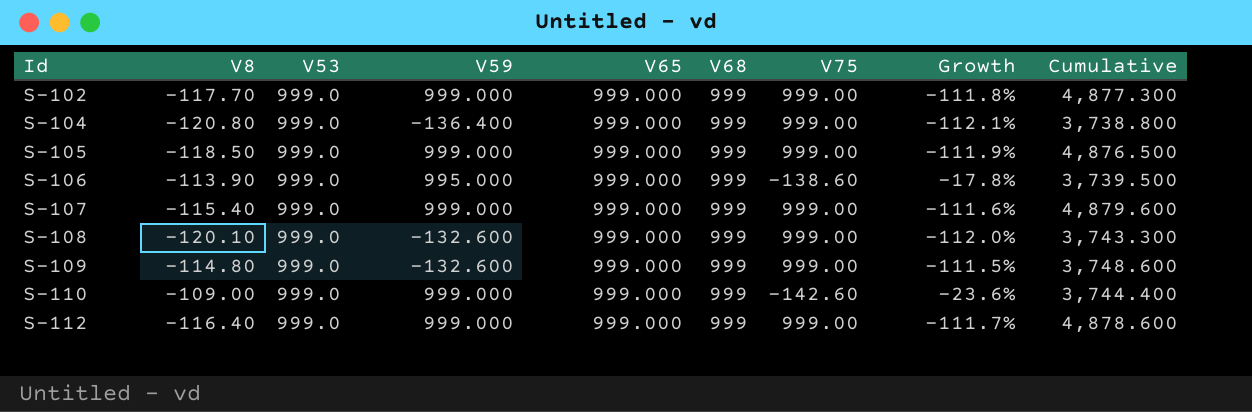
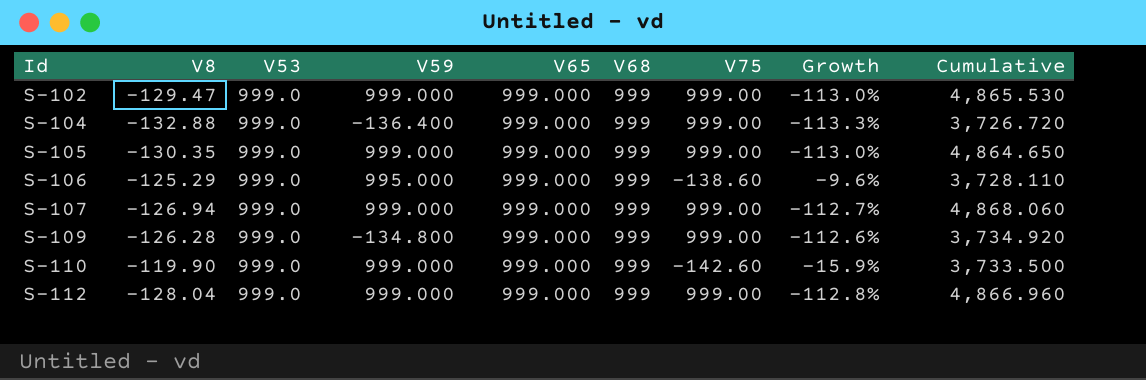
row S-108: -120.10 | 999.0 | -132.600 | 999.000 | 999 | 999.00 | -112.0% | 3,743.300 -> none
S-102 | V8: -117.70 -> -129.47
S-102 | Growth: -111.8% -> -113.0%
S-102 | Cumulative: 4,877.300 -> 4,865.530
S-104 | V8: -120.80 -> -132.88
S-104 | Growth: -112.1% -> -113.3%
S-104 | Cumulative: 3,738.800 -> 3,726.720
S-105 | V8: -118.50 -> -130.35
S-105 | Growth: -111.9% -> -113.0%
S-105 | Cumulative: 4,876.500 -> 4,864.650
S-106 | V8: -113.90 -> -125.29
S-106 | Growth: -17.8% -> -9.6%
S-106 | Cumulative: 3,739.500 -> 3,728.110
S-107 | V8: -115.40 -> -126.94
S-107 | Growth: -111.6% -> -112.7%
S-107 | Cumulative: 4,879.600 -> 4,868.060
S-109 | V8: -114.80 -> -126.28
S-109 | V59: -132.600 -> -134.800
S-109 | Growth: -111.5% -> -112.6%
S-109 | Cumulative: 3,748.600 -> 3,734.920
S-110 | V8: -109.00 -> -119.90
S-110 | Growth: -23.6% -> -15.9%
S-110 | Cumulative: 3,744.400 -> 3,733.500
S-112 | V8: -116.40 -> -128.04
S-112 | Growth: -111.7% -> -112.8%
S-112 | Cumulative: 4,878.600 -> 4,866.960

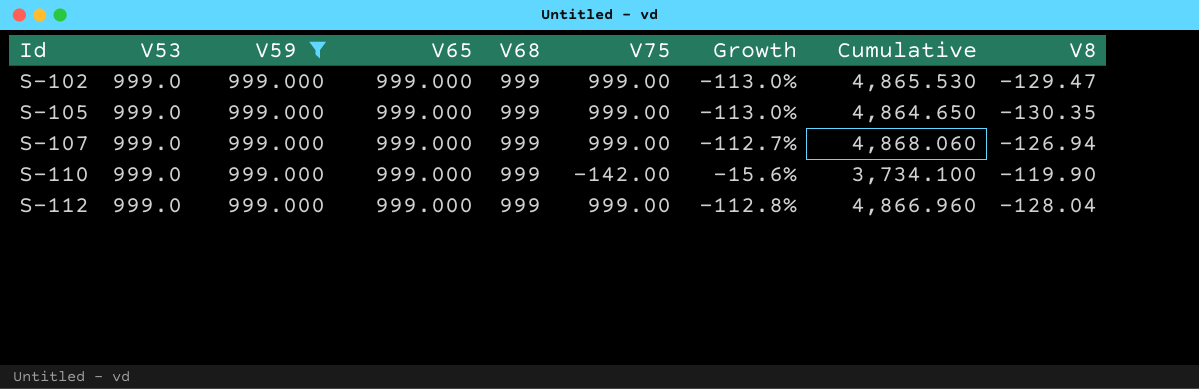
filter: none -> V59 = 999.000
column V8 | position: 2 -> 9
S-110 | V75: -142.60 -> -142.00
S-110 | Growth: -15.9% -> -15.6%
S-110 | Cumulative: 3,733.500 -> 3,734.100

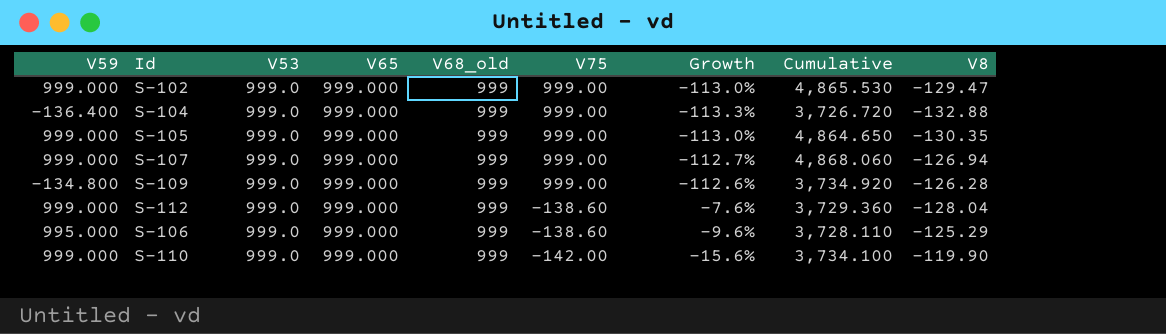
filter: V59 = 999.000 -> none
row order: Id ascending -> V75 descending
column V59 | position: 3 -> 1
column name: V68 -> V68_old
S-112 | V75: 999.00 -> -138.60
S-112 | Growth: -112.8% -> -7.6%
S-112 | Cumulative: 4,866.960 -> 3,729.360

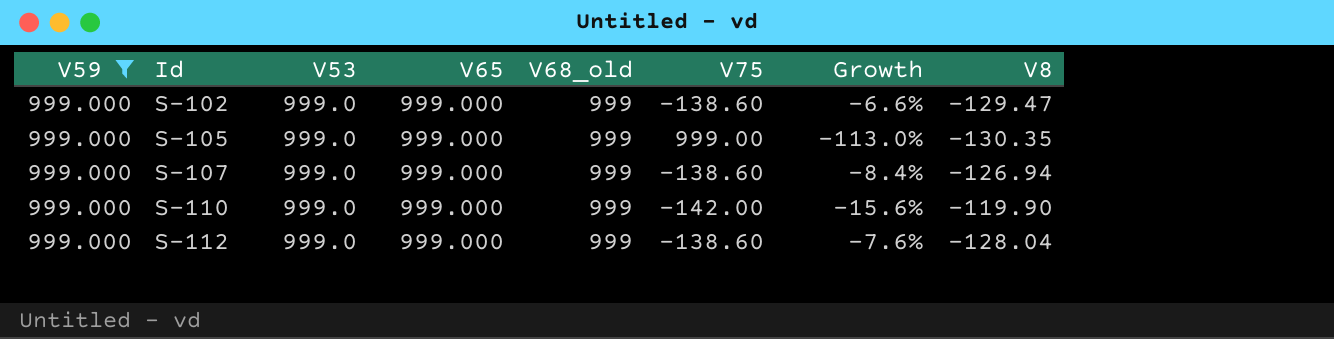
filter: none -> V59 = 999.000
row order: V75 descending -> Id ascending
column Cumulative | formula: [V59] + [V53] + [V65] + [V68_old] + [V75] + [V8] -> none
S-102 | V75: 999.00 -> -138.60
S-102 | Growth: -113.0% -> -6.6%
S-107 | V75: 999.00 -> -138.60
S-107 | Growth: -112.7% -> -8.4%

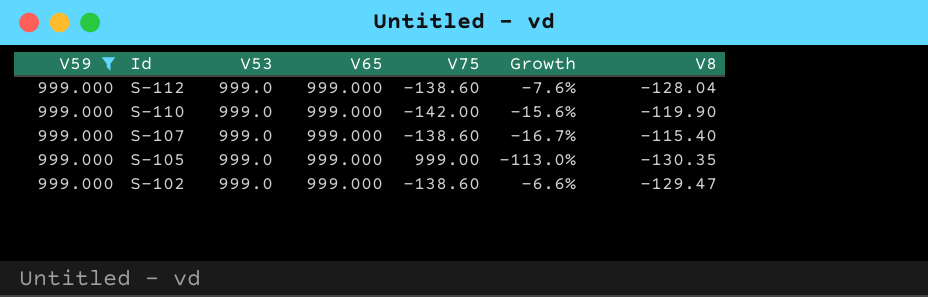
row order: Id ascending -> Id descending
column V68_old | position: 5 -> none
S-107 | Growth: -8.4% -> -16.7%
S-107 | V8: -126.94 -> -115.40

